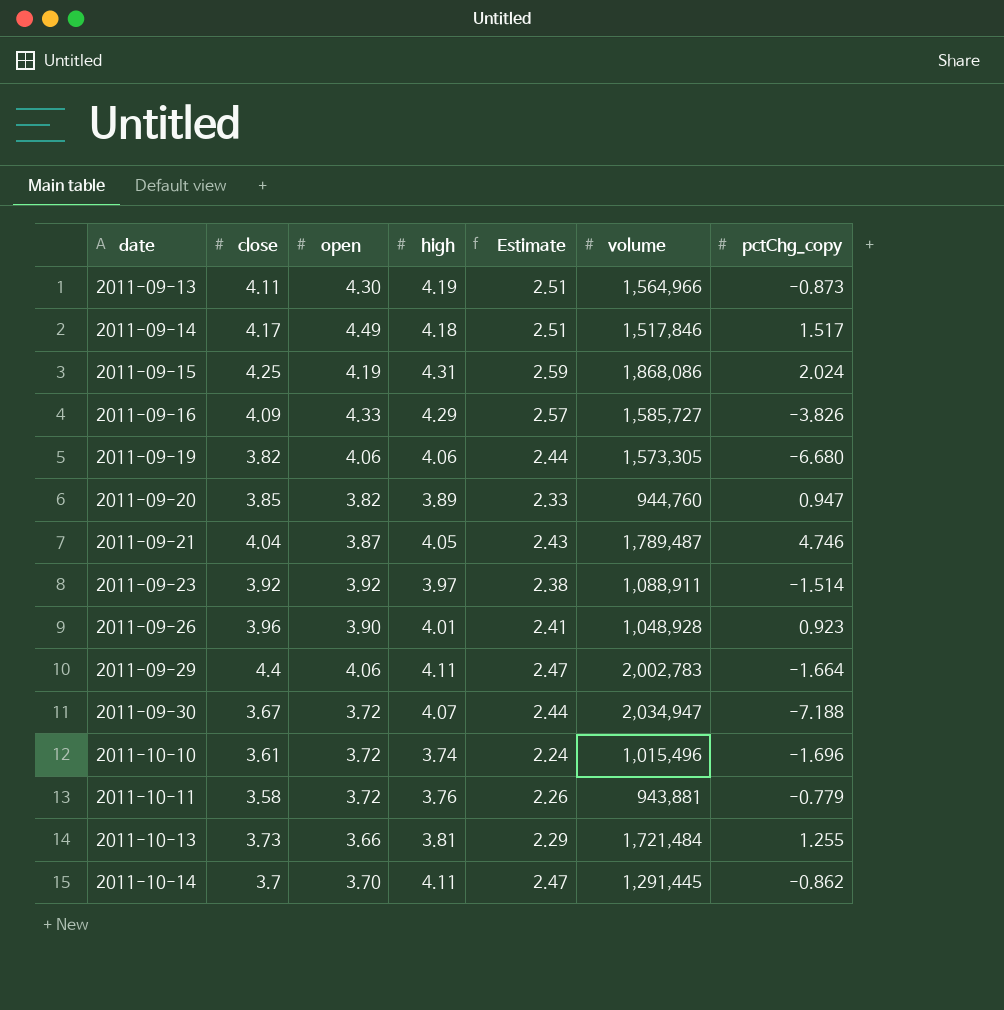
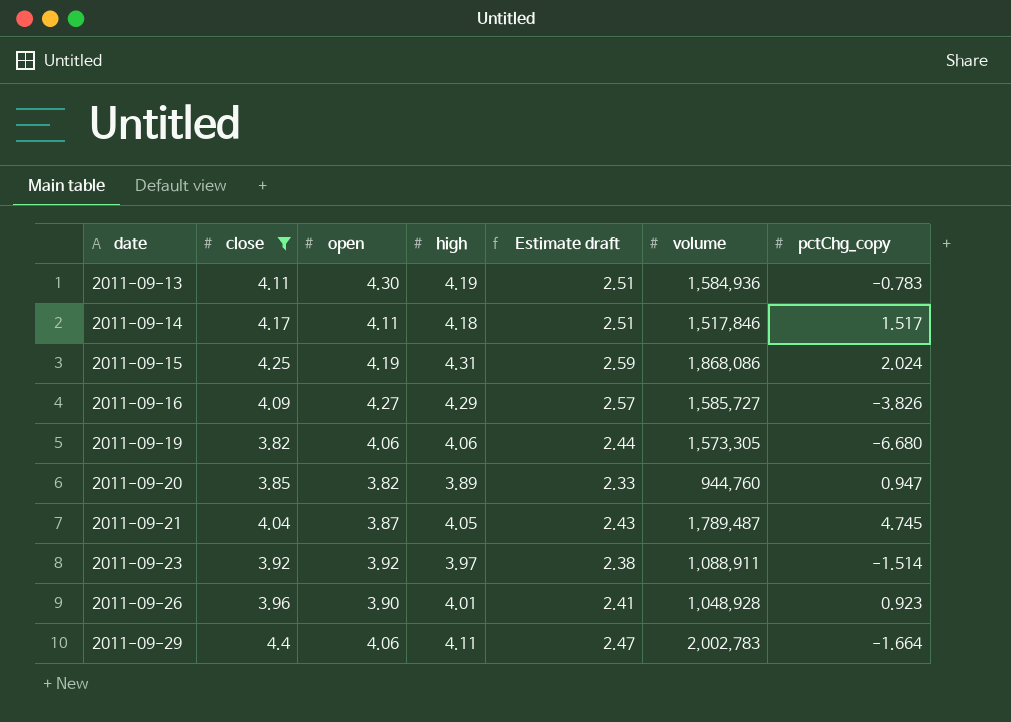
filter: none -> close >= 3.82
column name: Estimate -> Estimate draft
2011-09-13 | volume: 1,564,966 -> 1,584,936
2011-09-13 | pctChg_copy: -0.873 -> -0.783
2011-09-14 | open: 4.49 -> 4.11
2011-09-16 | open: 4.33 -> 4.27
2011-09-21 | pctChg_copy: 4.746 -> 4.745

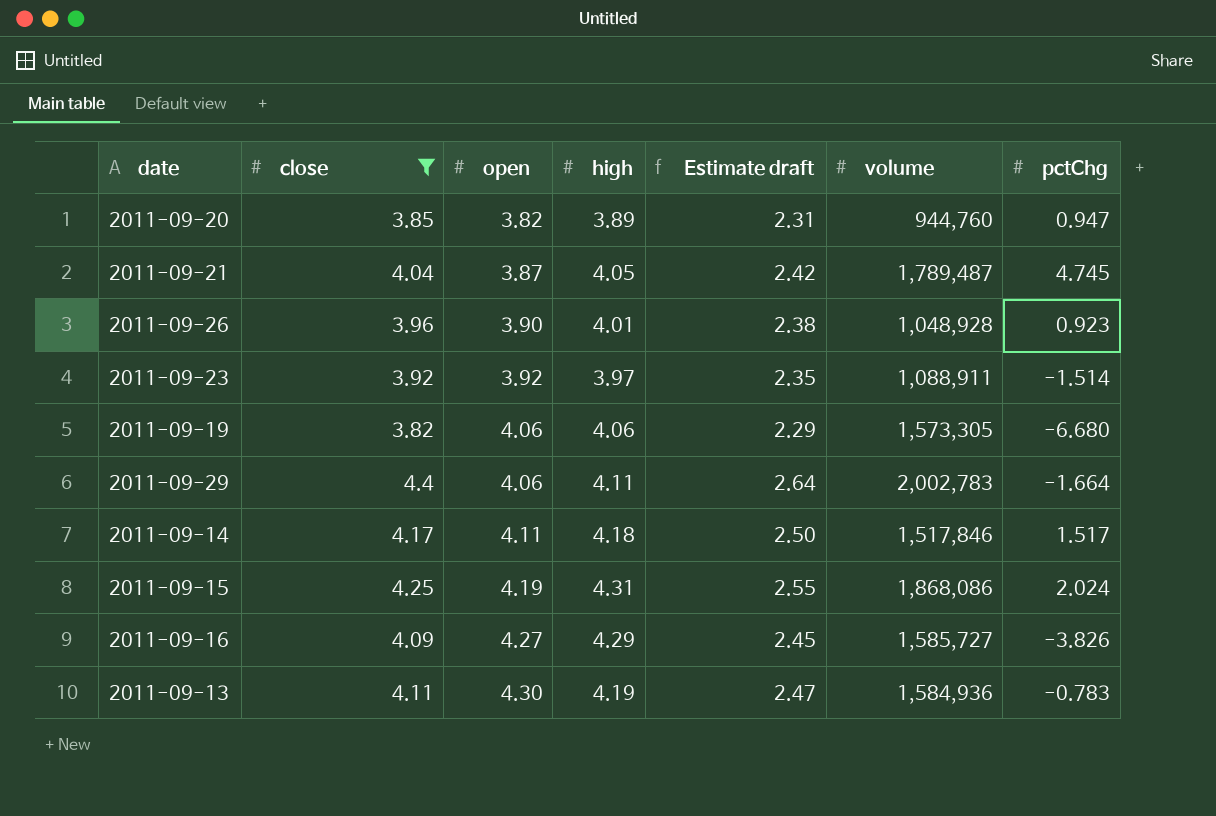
row order: date ascending -> open ascending
column Estimate draft | formula: [high] * 0.6 -> [close] * 0.6
column name: pctChg_copy -> pctChg

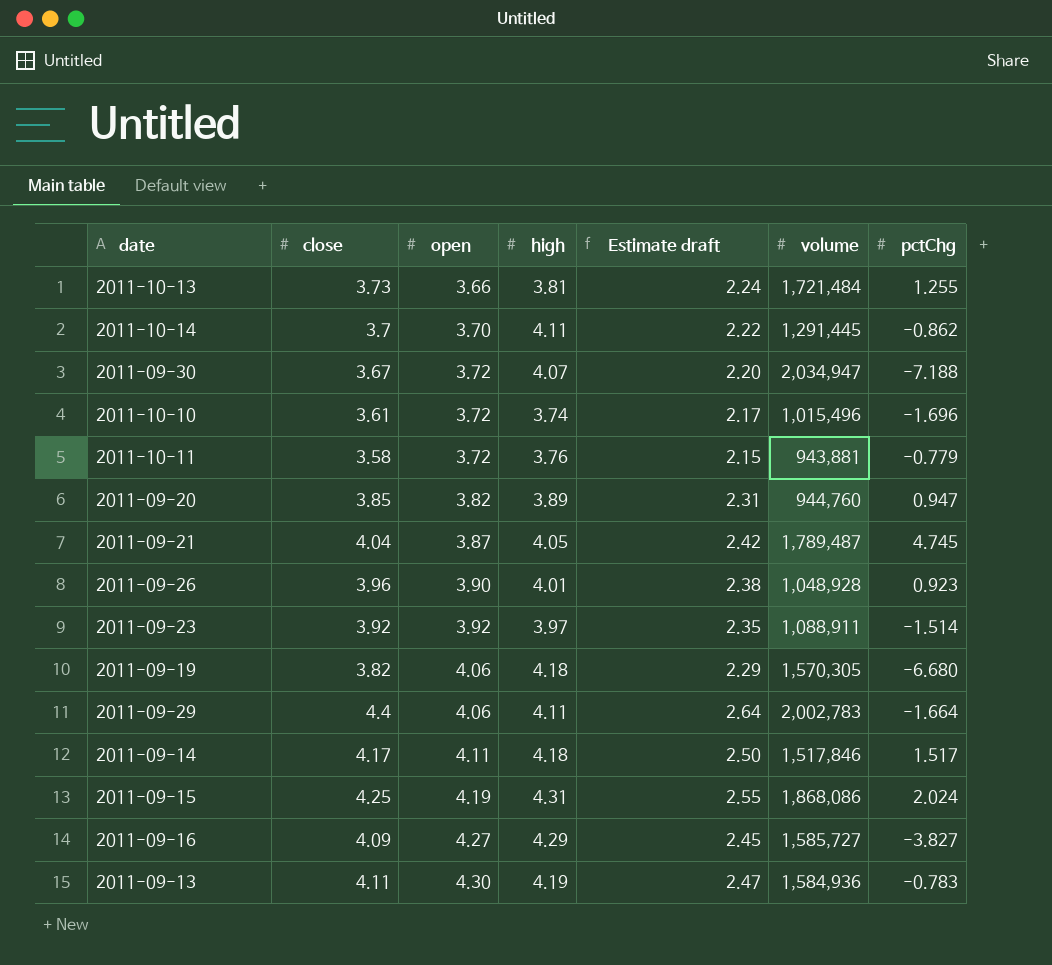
filter: close >= 3.82 -> none
2011-09-19 | high: 4.06 -> 4.18
2011-09-19 | volume: 1,573,305 -> 1,570,305
2011-09-16 | pctChg: -3.826 -> -3.827

